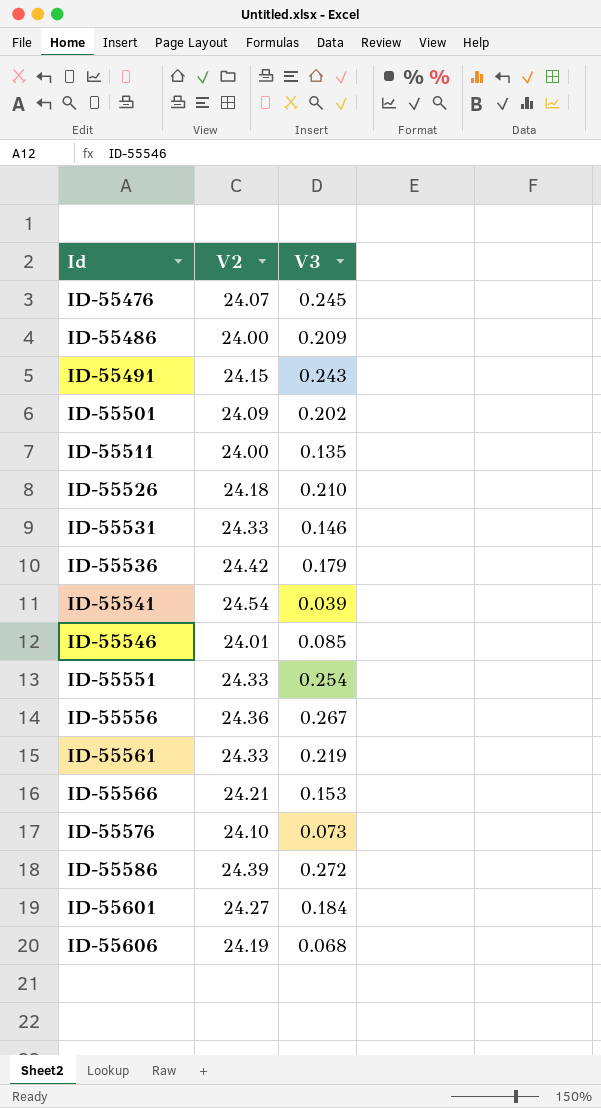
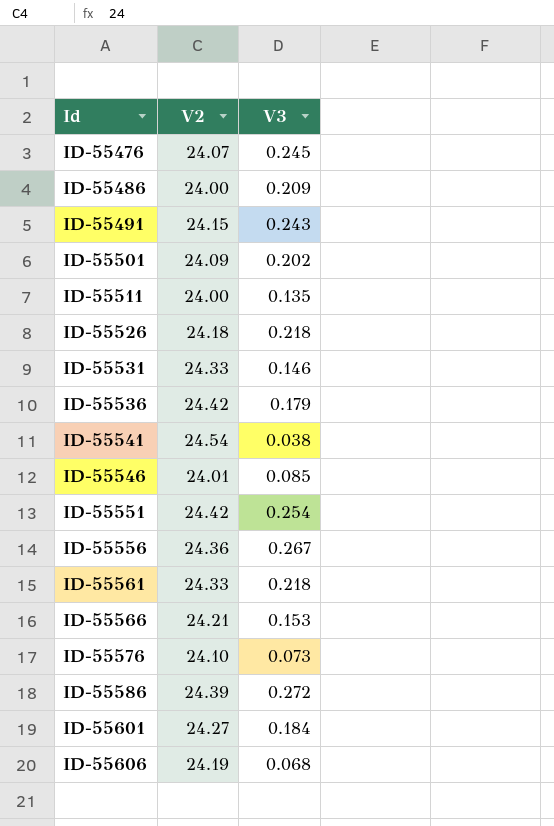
ID-55526 | V3: 0.210 -> 0.218
ID-55541 | V3: 0.039 -> 0.038
ID-55551 | V2: 24.33 -> 24.42
ID-55561 | V3: 0.219 -> 0.218

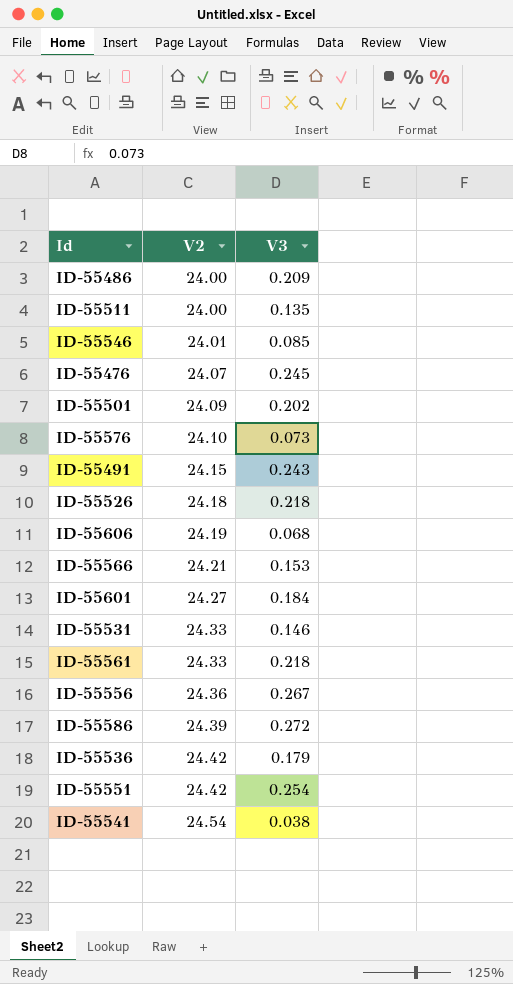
row order: Id ascending -> V2 ascending

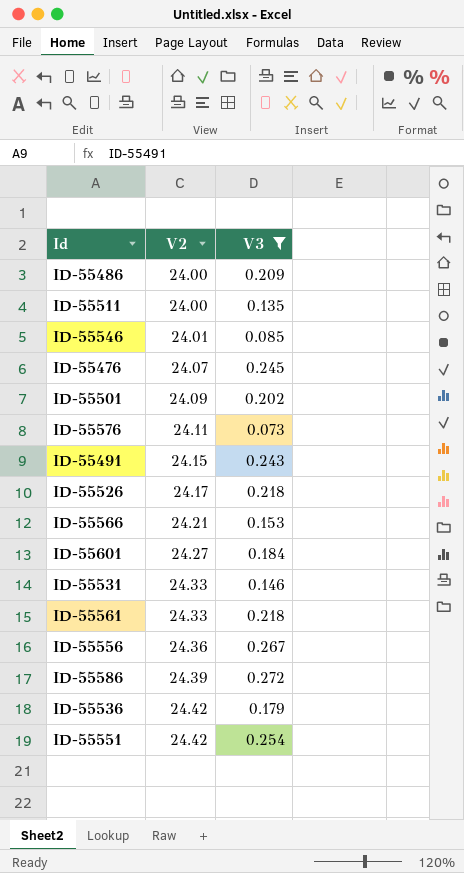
filter: none -> V3 >= 0.073
ID-55576 | V2: 24.10 -> 24.11
ID-55526 | V2: 24.18 -> 24.17

